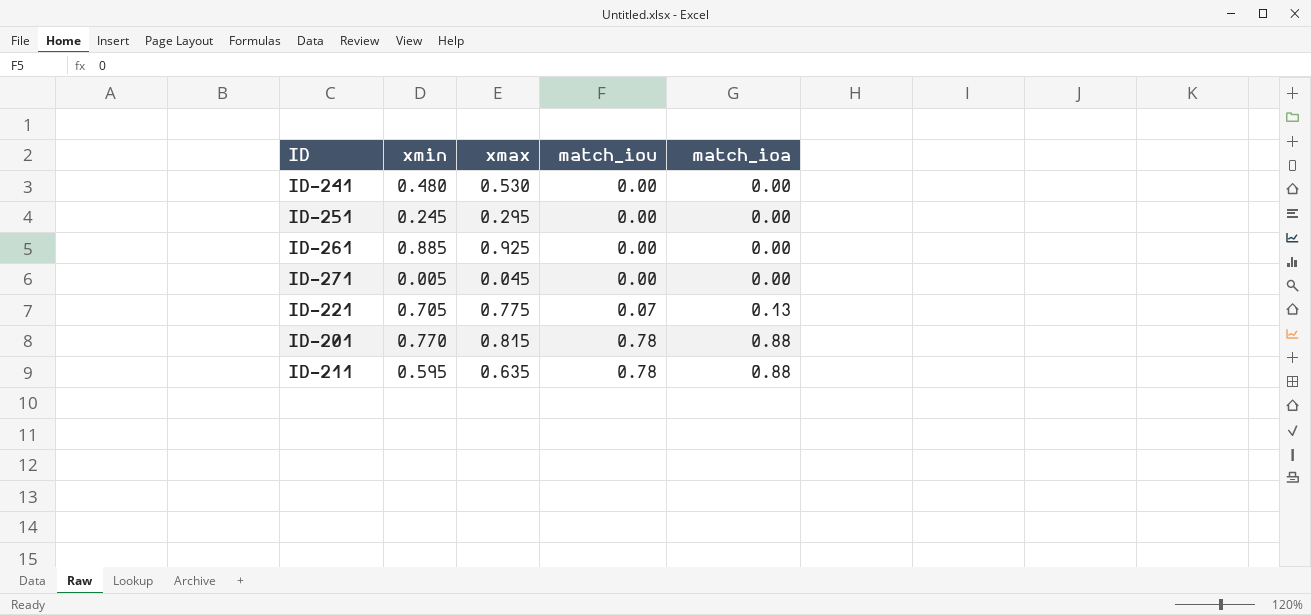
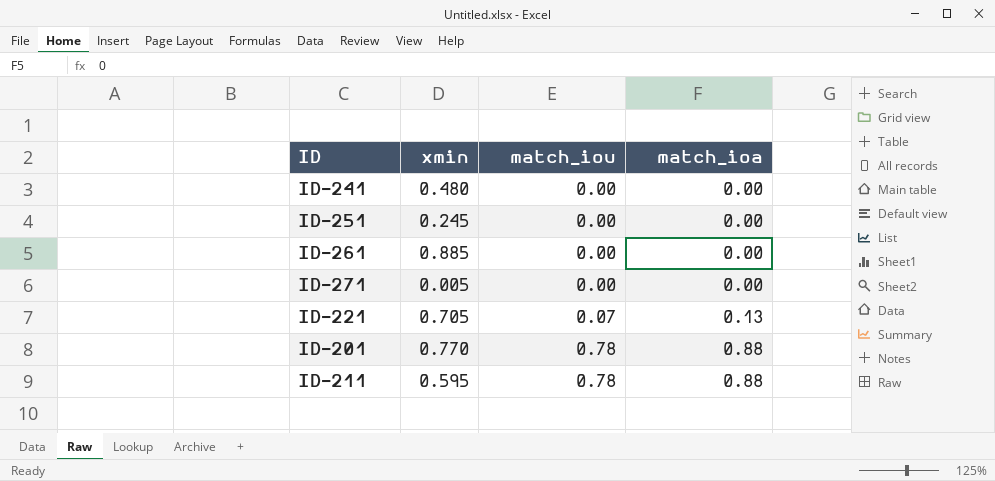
column xmax | position: 3 -> none

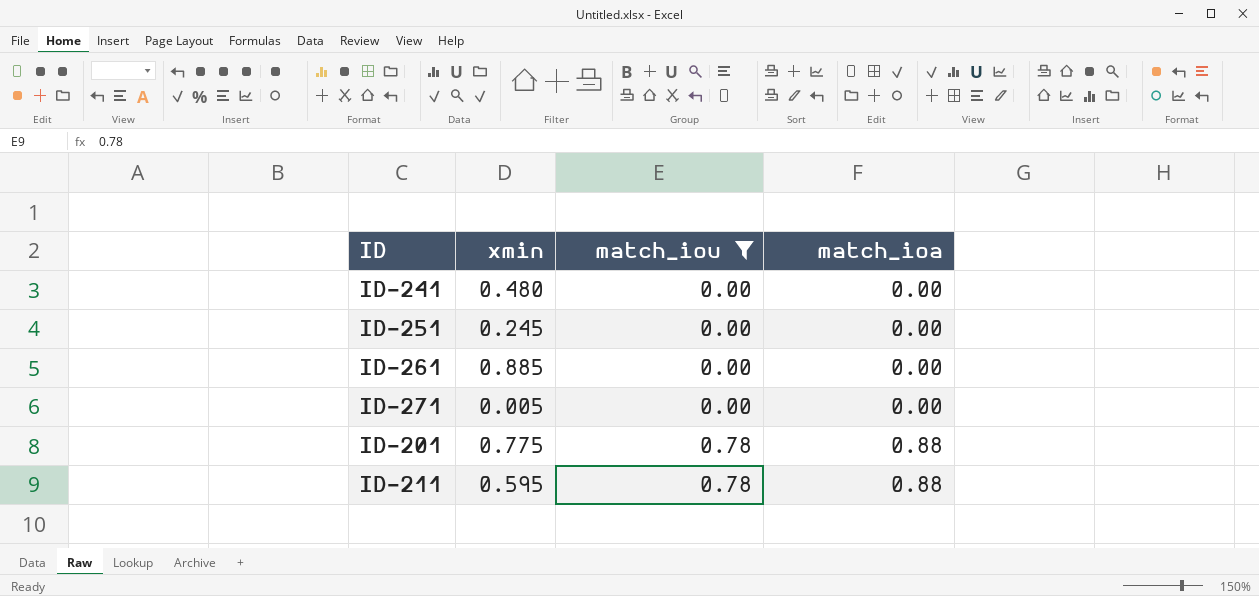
filter: none -> match_iou != 0.07
ID-201 | xmin: 0.770 -> 0.775

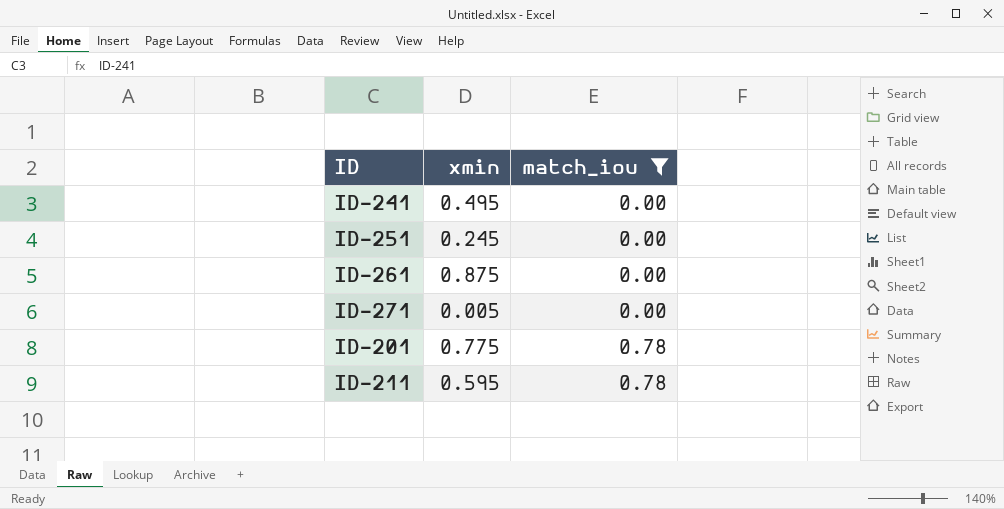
column match_ioa | position: 4 -> none
ID-241 | xmin: 0.480 -> 0.495
ID-261 | xmin: 0.885 -> 0.875

